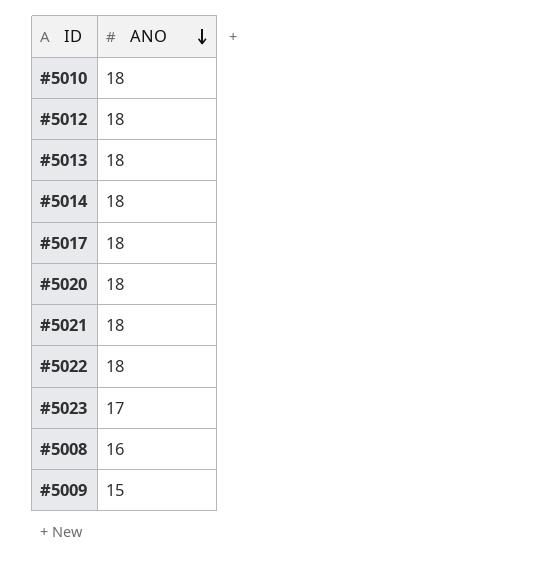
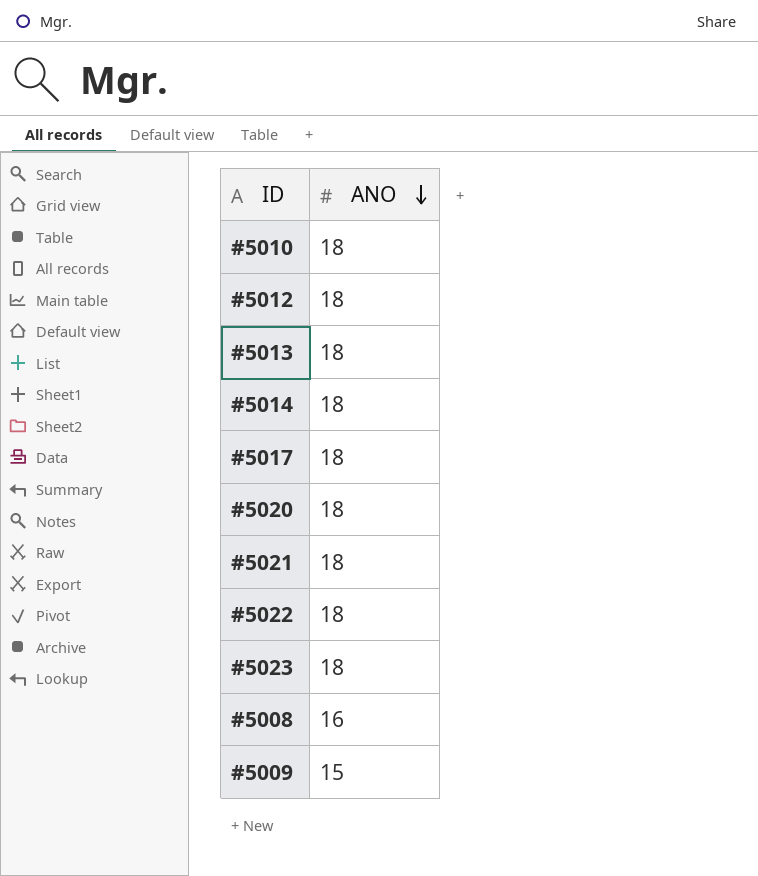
#5023 | ANO: 17 -> 18

